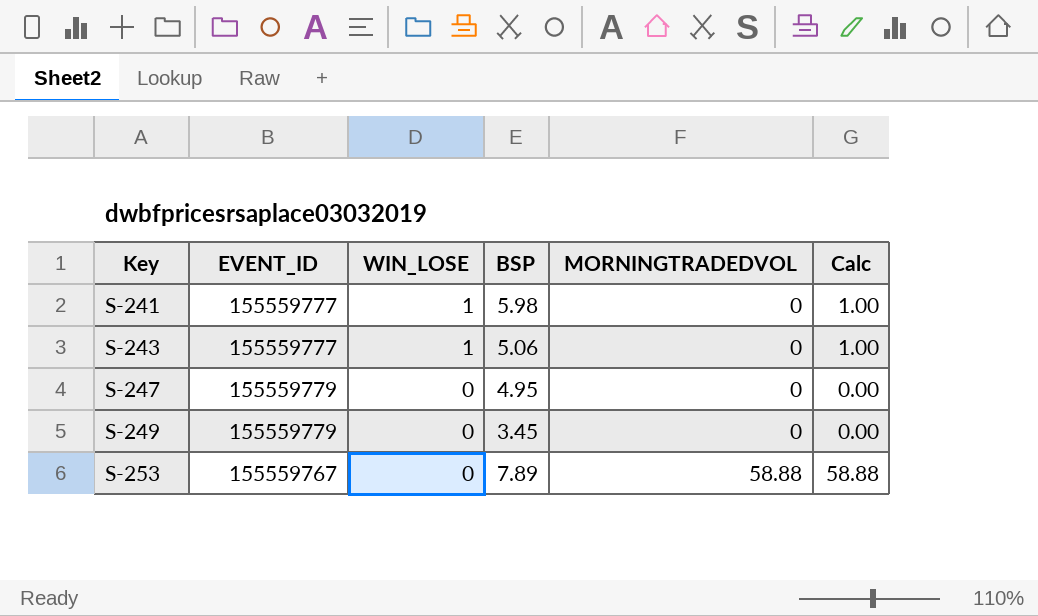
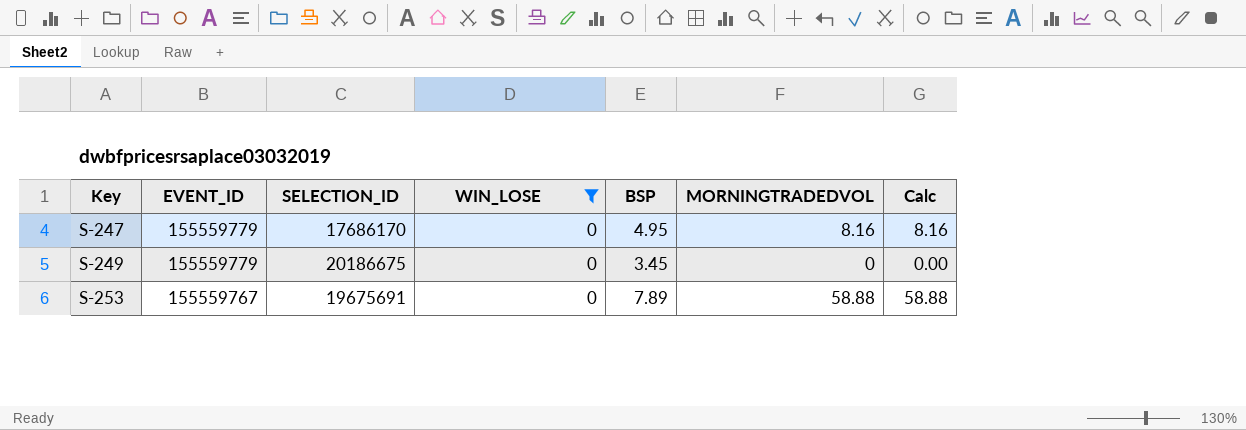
filter: none -> WIN_LOSE = 0
column SELECTION_ID | position: none -> 3
S-247 | MORNINGTRADEDVOL: 0 -> 8.16
S-247 | Calc: 0.00 -> 8.16

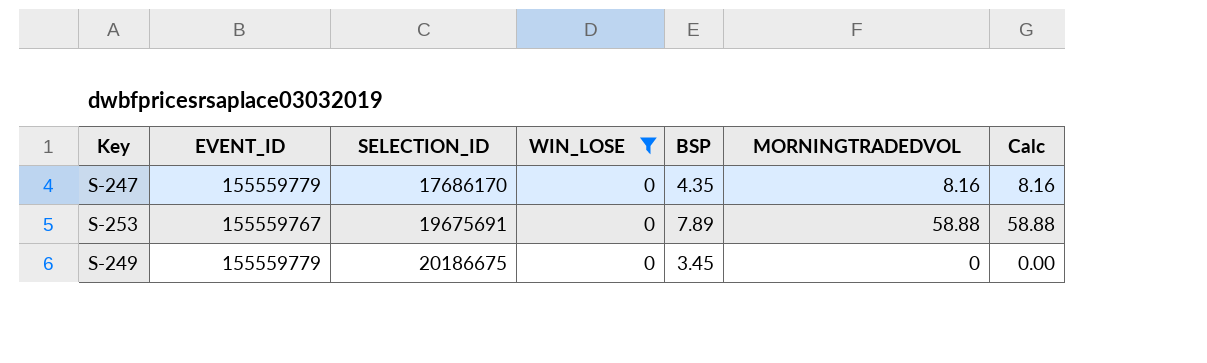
row order: Key ascending -> SELECTION_ID ascending
S-247 | BSP: 4.95 -> 4.35

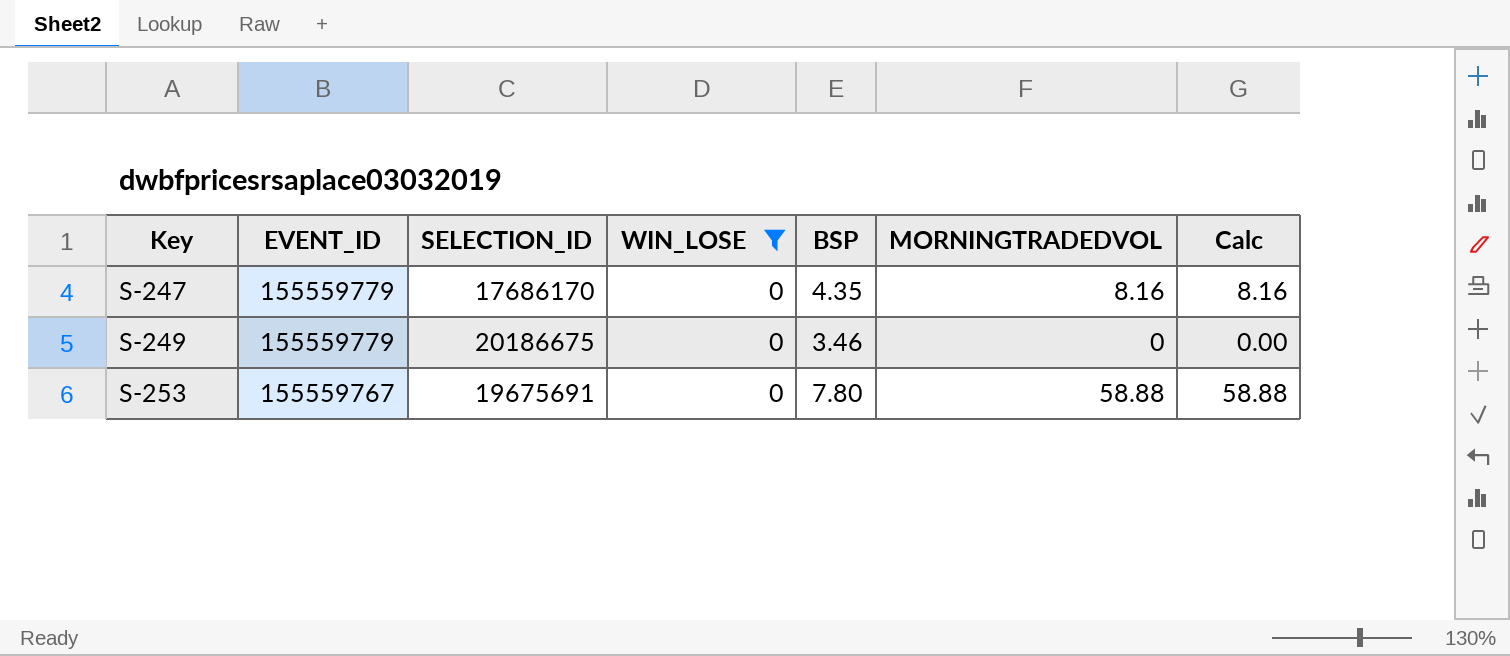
row order: SELECTION_ID ascending -> Key ascending
S-249 | BSP: 3.45 -> 3.46
S-253 | BSP: 7.89 -> 7.80

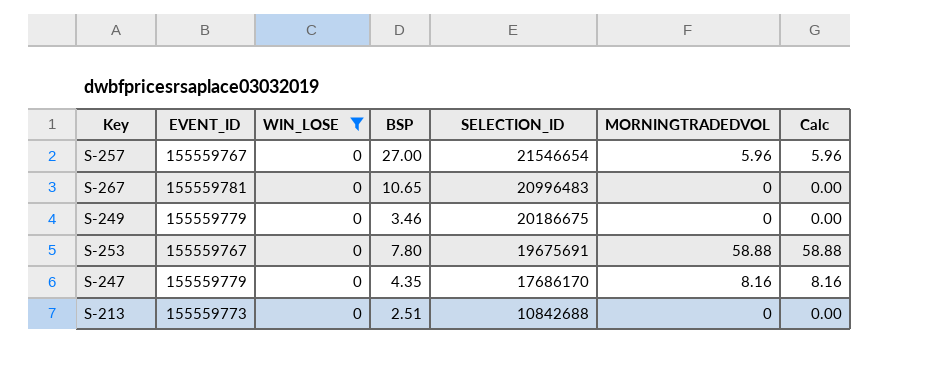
row order: Key ascending -> SELECTION_ID descending
column SELECTION_ID | position: 3 -> 5
row S-257: none -> 155559767 | 0 | 27.00 | 21546654 | 5.96 | 5.96
row S-267: none -> 155559781 | 0 | 10.65 | 20996483 | 0 | 0.00
row S-213: none -> 155559773 | 0 | 2.51 | 10842688 | 0 | 0.00

